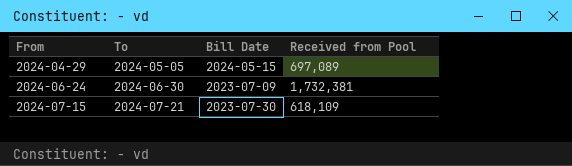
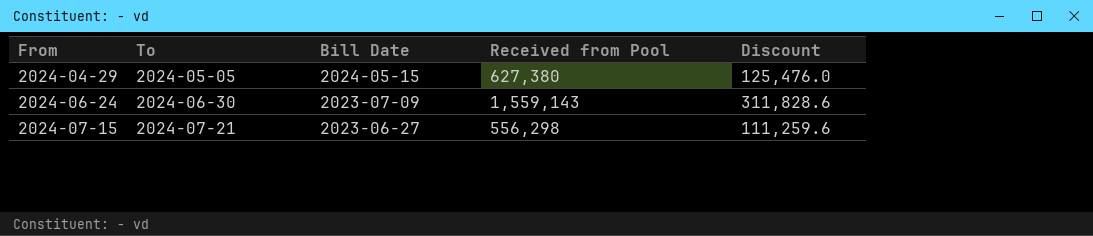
column Discount | formula: none -> [Received from Pool] * 0.2
2024-04-29 | Received from Pool: 697,089 -> 627,380
2024-06-24 | Received from Pool: 1,732,381 -> 1,559,143
2024-07-15 | Bill Date: 2023-07-30 -> 2023-06-27
2024-07-15 | Received from Pool: 618,109 -> 556,298

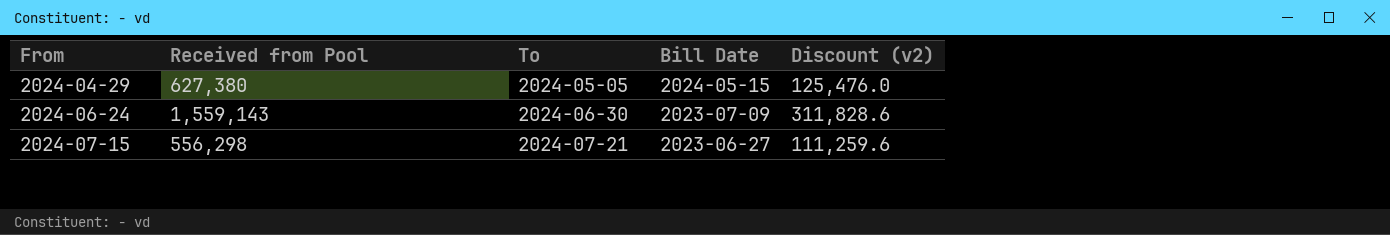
column Received from Pool | position: 4 -> 2
column name: Discount -> Discount (v2)

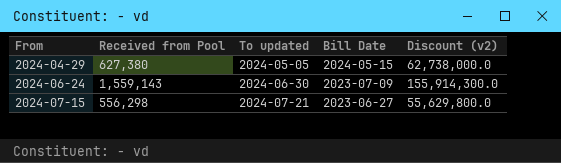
column name: To -> To updated
column Discount (v2) | formula: [Received from Pool] * 0.2 -> [Received from Pool] * 100

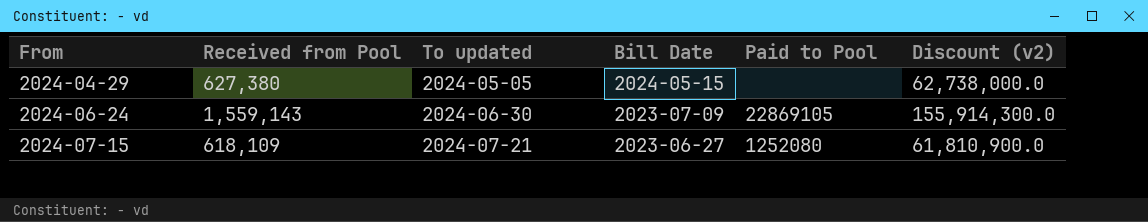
column Paid to Pool | position: none -> 5
2024-07-15 | Received from Pool: 556,298 -> 618,109
2024-07-15 | Discount (v2): 55,629,800.0 -> 61,810,900.0

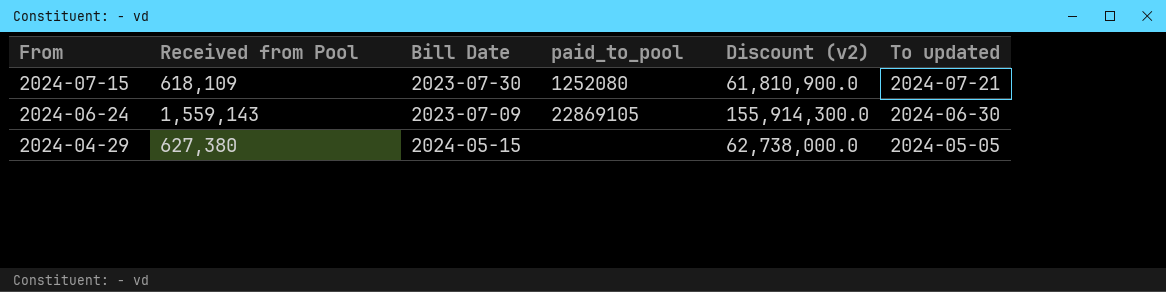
row order: From ascending -> From descending
column name: Paid to Pool -> paid_to_pool
column To updated | position: 3 -> 6
2024-07-15 | Bill Date: 2023-06-27 -> 2023-07-30

